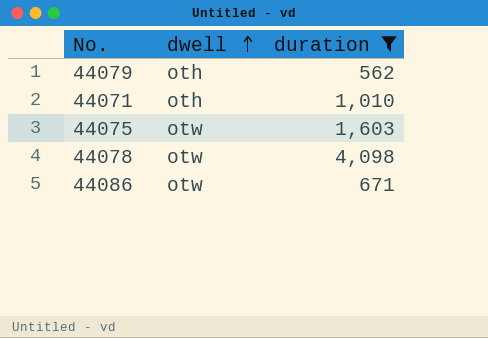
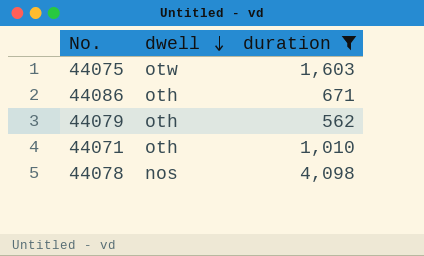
row order: dwell ascending -> dwell descending
44086 | dwell: otw -> oth
44078 | dwell: otw -> nos

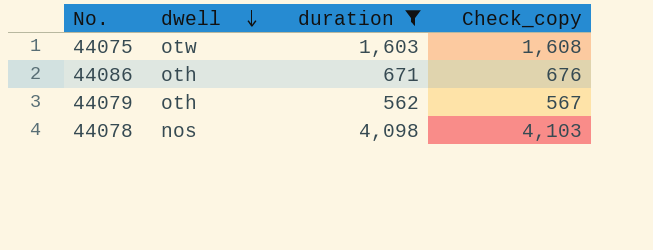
column Check_copy | formula: none -> [duration] + 5
row 44071: oth | 1,010 -> none

